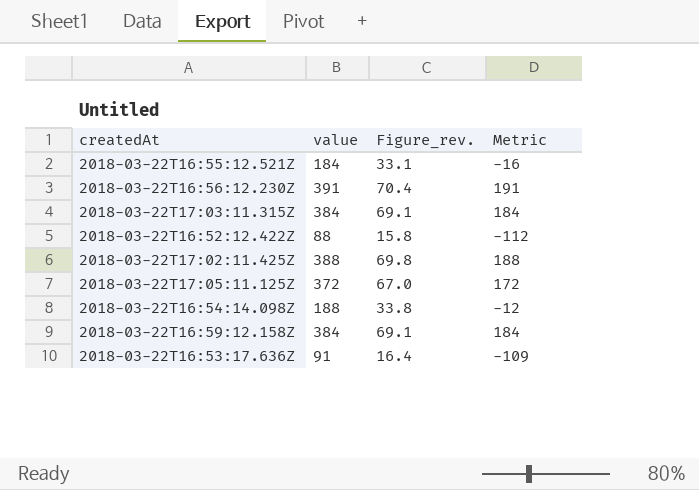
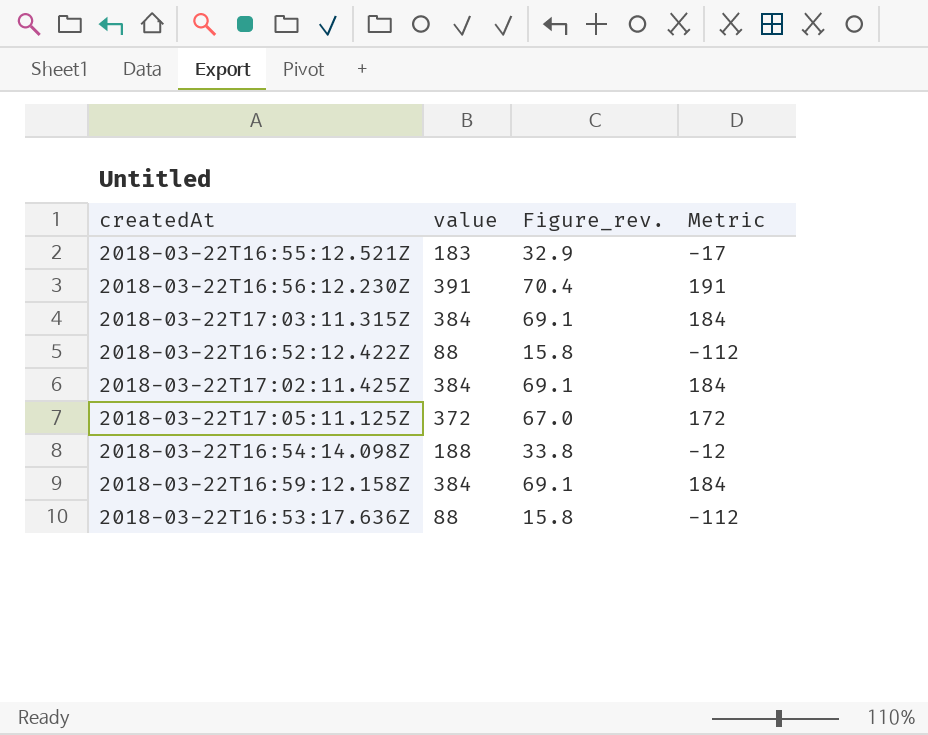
2018-03-22T16:55:12.521Z | value: 184 -> 183
2018-03-22T16:55:12.521Z | Figure_rev.: 33.1 -> 32.9
2018-03-22T16:55:12.521Z | Metric: -16 -> -17
2018-03-22T17:02:11.425Z | value: 388 -> 384
2018-03-22T17:02:11.425Z | Figure_rev.: 69.8 -> 69.1
2018-03-22T17:02:11.425Z | Metric: 188 -> 184
2018-03-22T16:53:17.636Z | value: 91 -> 88
2018-03-22T16:53:17.636Z | Figure_rev.: 16.4 -> 15.8
2018-03-22T16:53:17.636Z | Metric: -109 -> -112

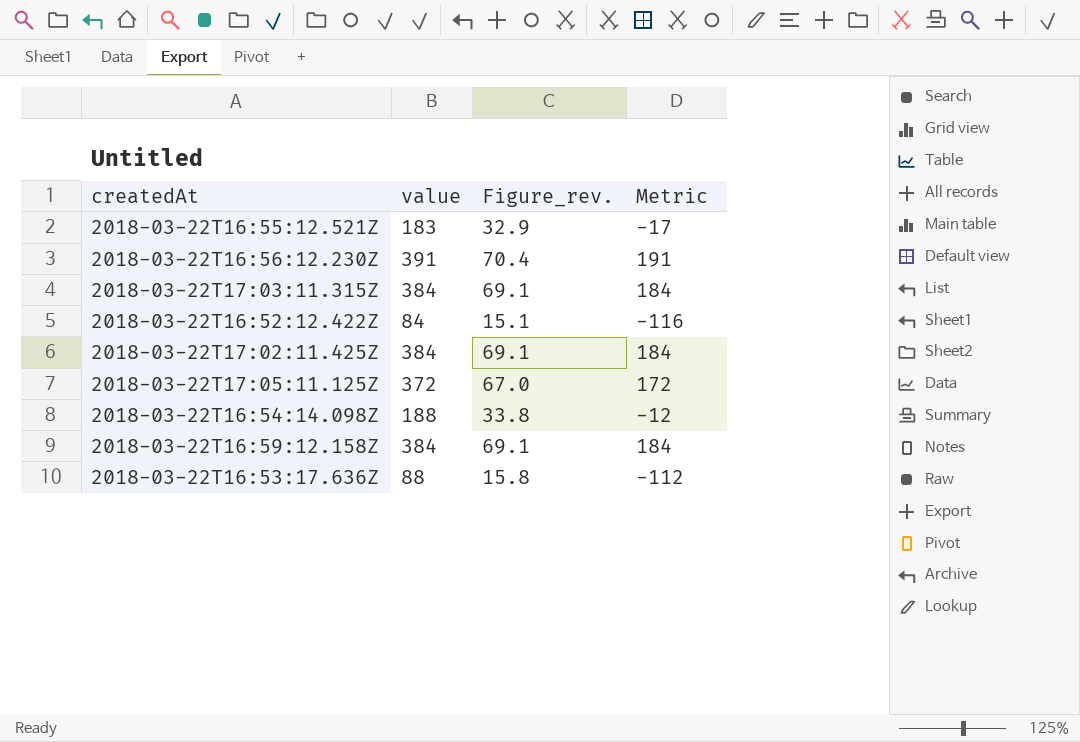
2018-03-22T16:52:12.422Z | value: 88 -> 84
2018-03-22T16:52:12.422Z | Figure_rev.: 15.8 -> 15.1
2018-03-22T16:52:12.422Z | Metric: -112 -> -116

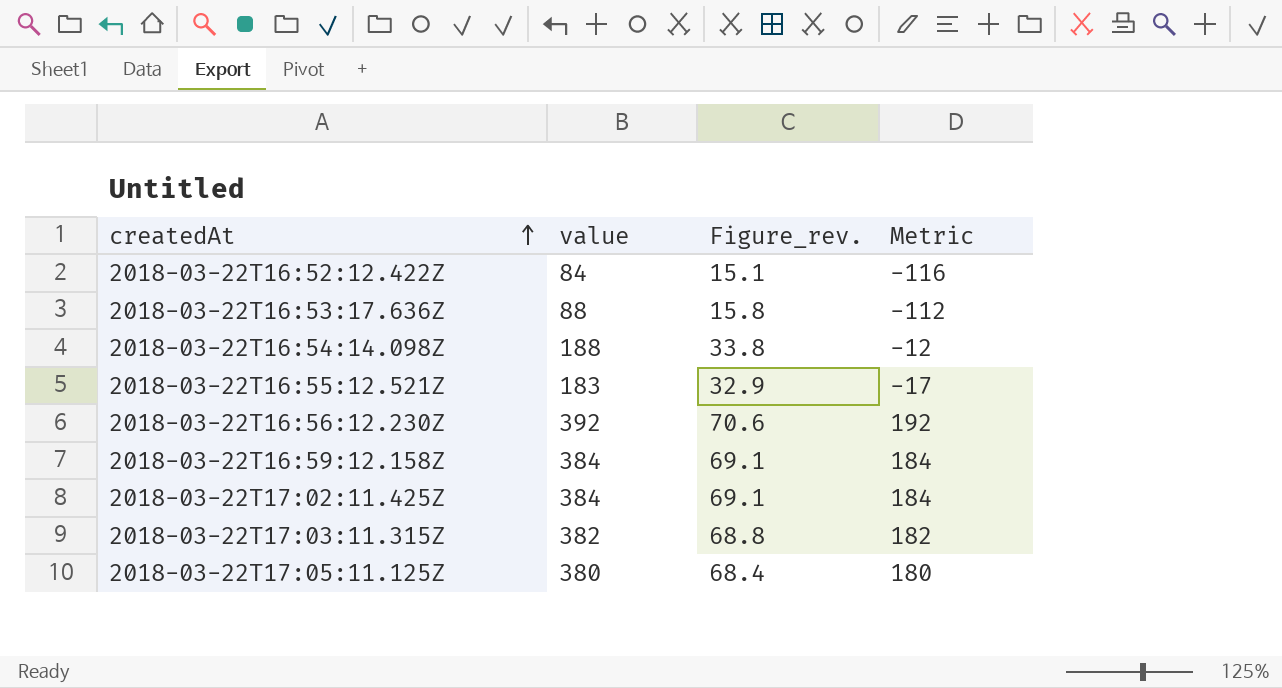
row order: none -> createdAt ascending
2018-03-22T16:56:12.230Z | value: 391 -> 392
2018-03-22T16:56:12.230Z | Figure_rev.: 70.4 -> 70.6
2018-03-22T16:56:12.230Z | Metric: 191 -> 192
2018-03-22T17:03:11.315Z | value: 384 -> 382
2018-03-22T17:03:11.315Z | Figure_rev.: 69.1 -> 68.8
2018-03-22T17:03:11.315Z | Metric: 184 -> 182
2018-03-22T17:05:11.125Z | value: 372 -> 380
2018-03-22T17:05:11.125Z | Figure_rev.: 67.0 -> 68.4
2018-03-22T17:05:11.125Z | Metric: 172 -> 180

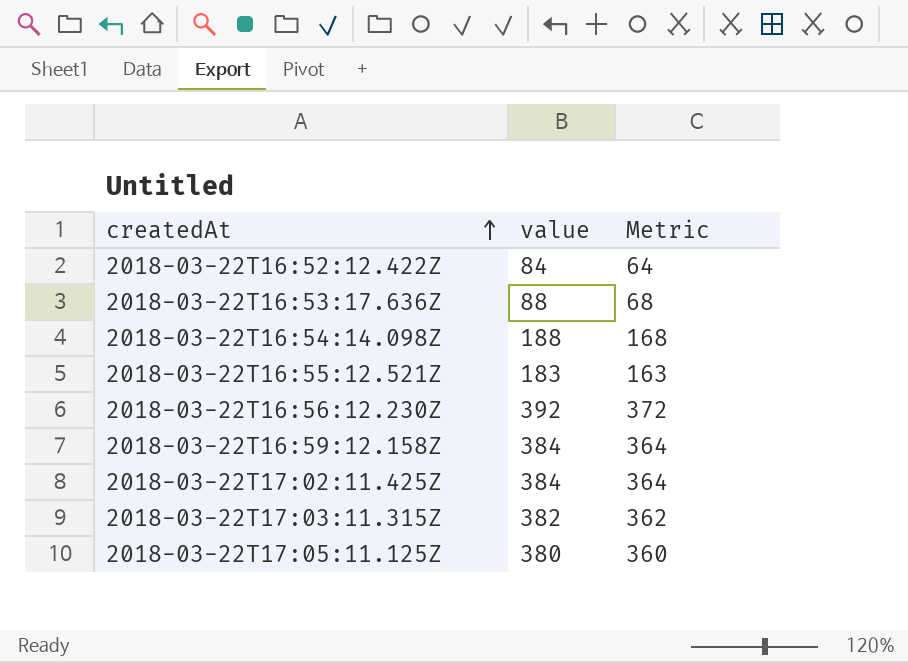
column Figure_rev. | formula: [value] * 0.18 -> none
column Metric | formula: [value] - 200 -> [value] - 20

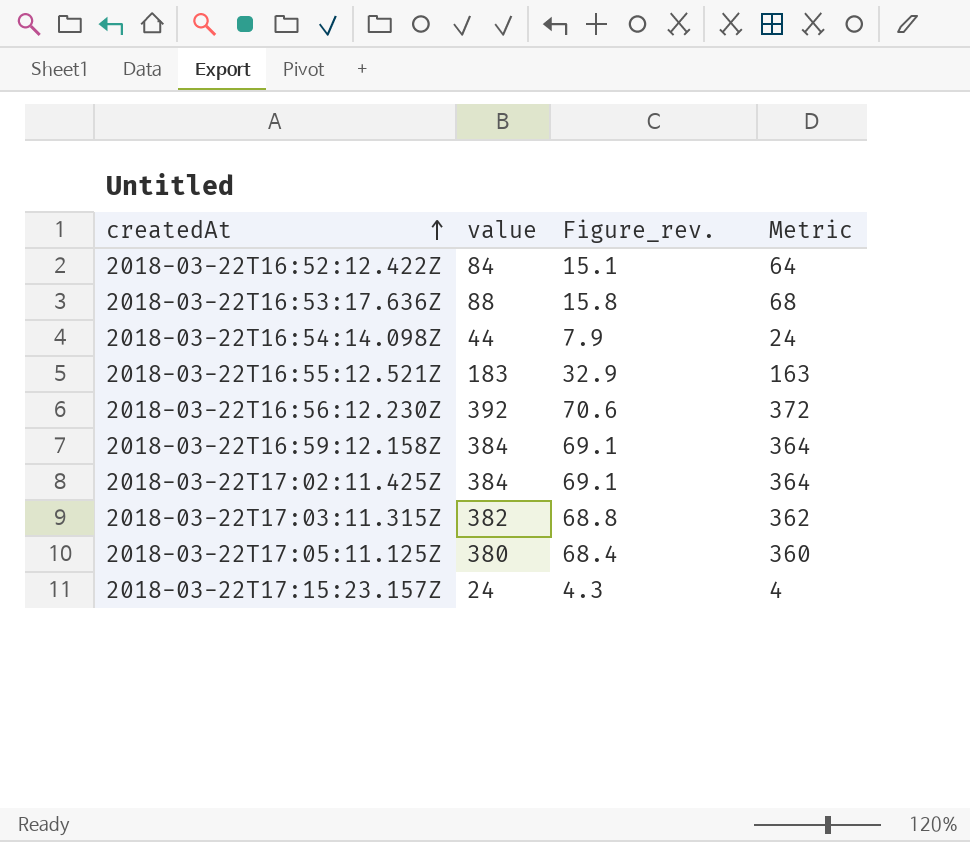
column Figure_rev. | formula: none -> [value] * 0.18
2018-03-22T16:54:14.098Z | value: 188 -> 44
2018-03-22T16:54:14.098Z | Metric: 168 -> 24
row 2018-03-22T17:15:23.157Z: none -> 24 | 4.3 | 4

